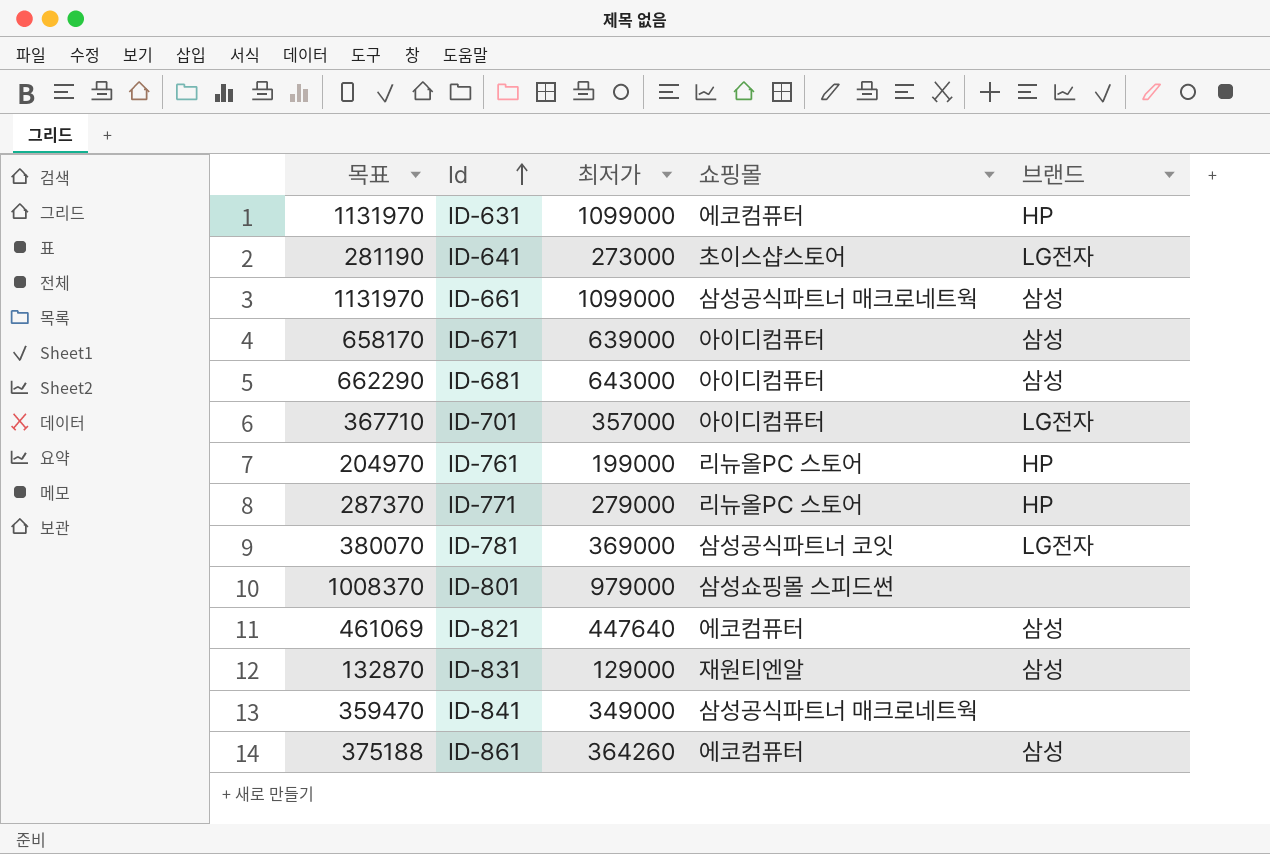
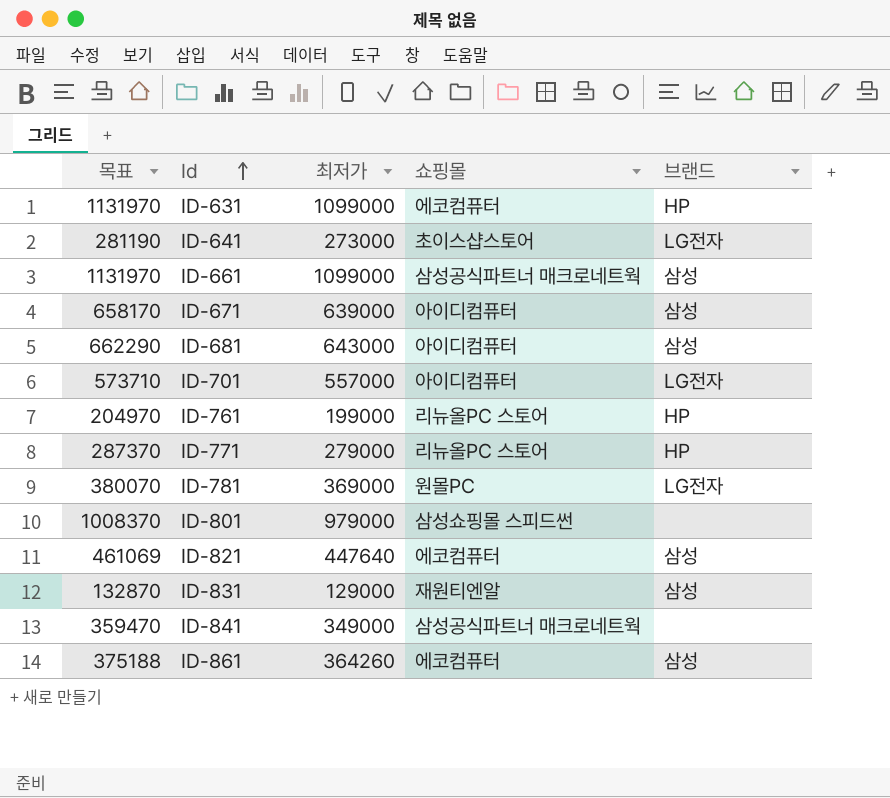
ID-701 | 목표: 367710 -> 573710
ID-701 | 최저가: 357000 -> 557000
ID-781 | 쇼핑몰: 삼성공식파트너 코잇 -> 원몰PC

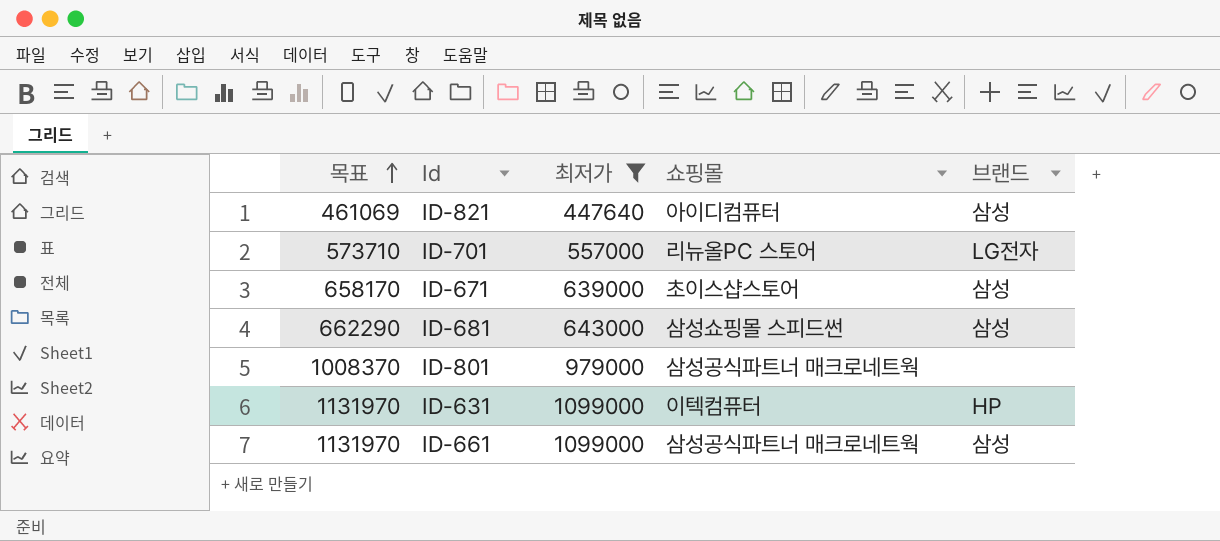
filter: none -> 최저가 >= 447640
row order: Id ascending -> 목표 ascending
ID-821 | 쇼핑몰: 에코컴퓨터 -> 아이디컴퓨터
ID-701 | 쇼핑몰: 아이디컴퓨터 -> 리뉴올PC 스토어
ID-671 | 쇼핑몰: 아이디컴퓨터 -> 초이스샵스토어
ID-681 | 쇼핑몰: 아이디컴퓨터 -> 삼성쇼핑몰 스피드썬
ID-801 | 쇼핑몰: 삼성쇼핑몰 스피드썬 -> 삼성공식파트너 매크로네트웍
ID-631 | 쇼핑몰: 에코컴퓨터 -> 이텍컴퓨터

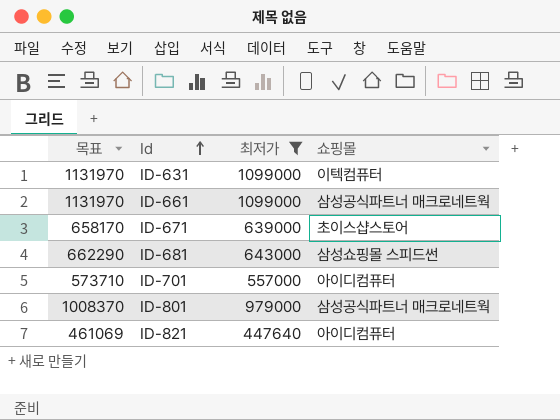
row order: 목표 ascending -> Id ascending
column 브랜드 | position: 5 -> none
ID-701 | 쇼핑몰: 리뉴올PC 스토어 -> 아이디컴퓨터

